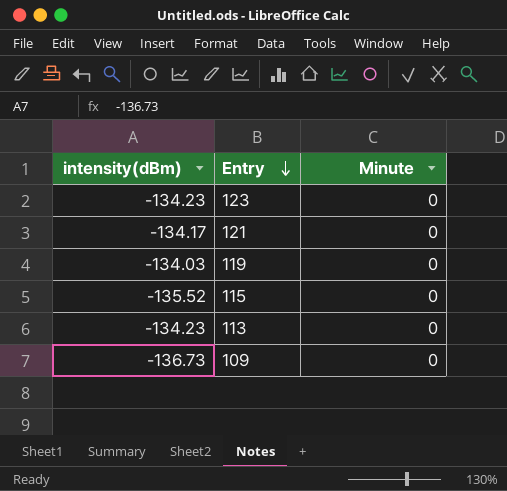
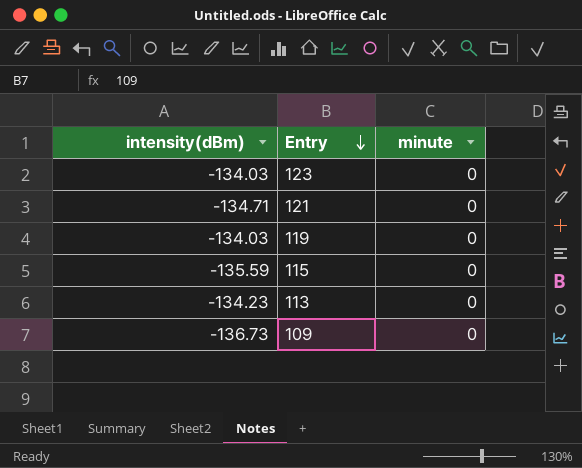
column name: Minute -> minute
123 | intensity(dBm): -134.23 -> -134.03
121 | intensity(dBm): -134.17 -> -134.71
115 | intensity(dBm): -135.52 -> -135.59

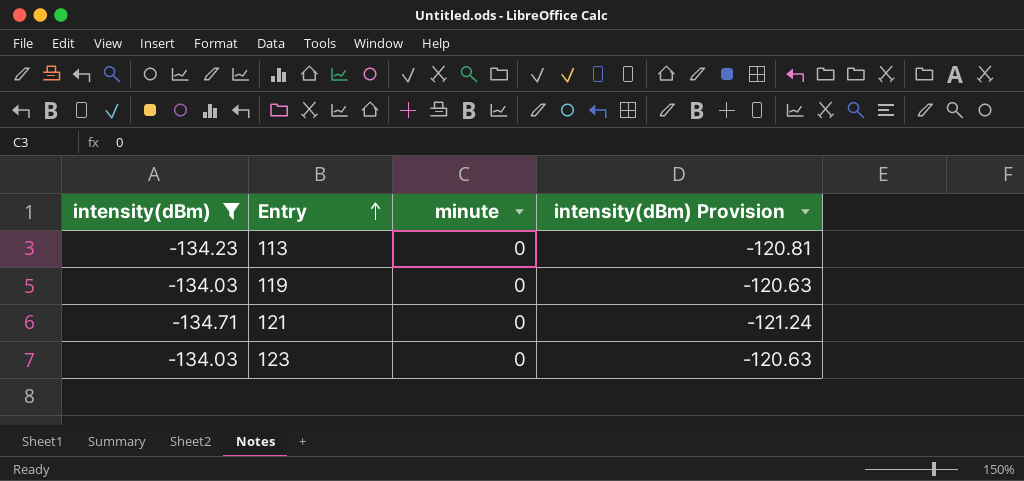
filter: none -> intensity(dBm) >= -134.71
row order: Entry descending -> Entry ascending
column intensity(dBm) Provision | formula: none -> [intensity(dBm)] * 0.9

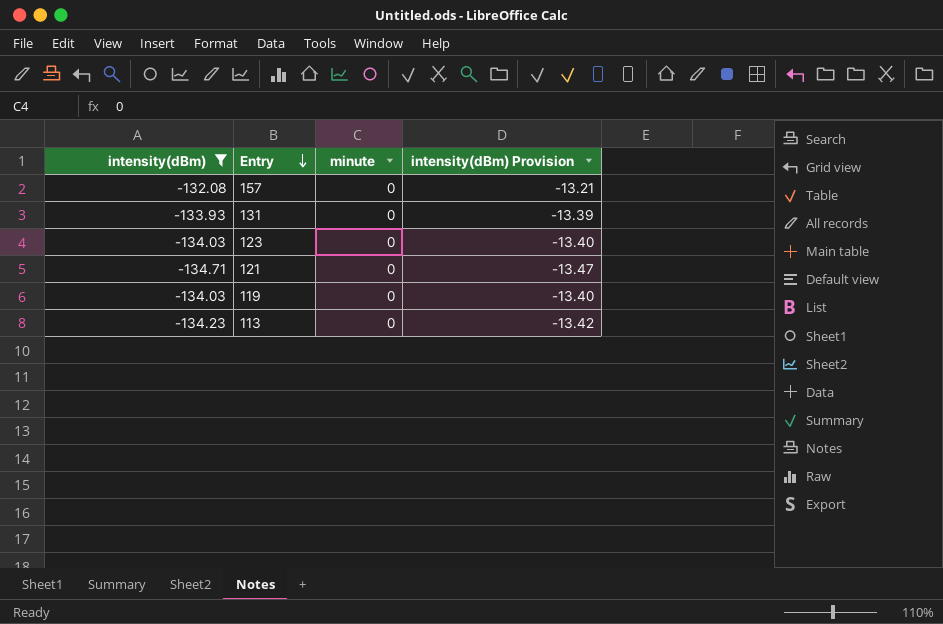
row order: Entry ascending -> Entry descending
column intensity(dBm) Provision | formula: [intensity(dBm)] * 0.9 -> [intensity(dBm)] * 0.1
row 157: none -> -132.08 | 0 | -13.21
row 131: none -> -133.93 | 0 | -13.39

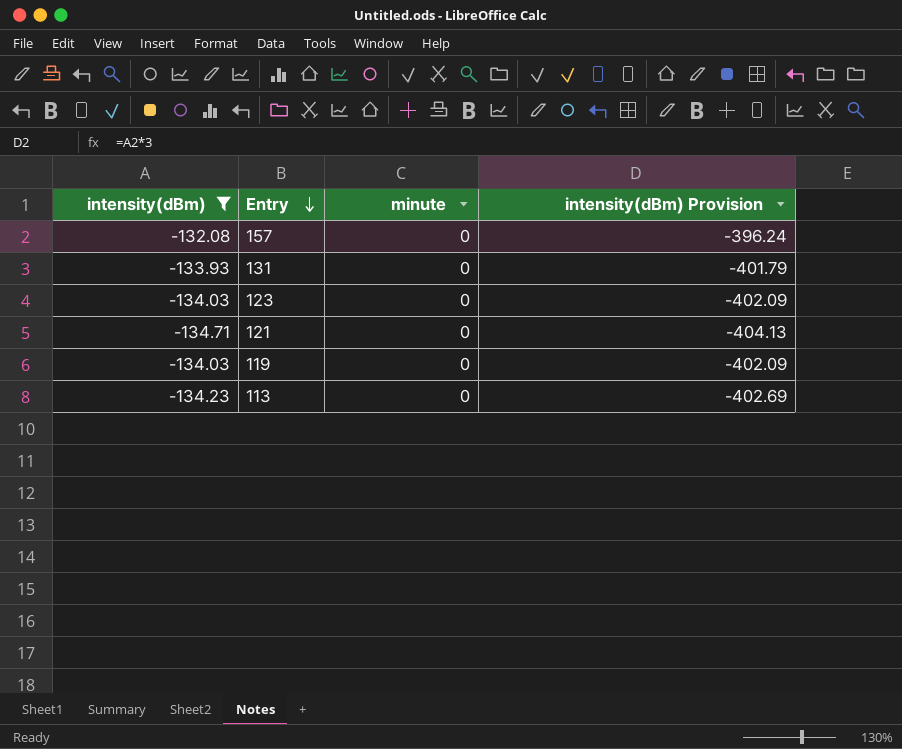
column intensity(dBm) Provision | formula: [intensity(dBm)] * 0.1 -> [intensity(dBm)] * 3

